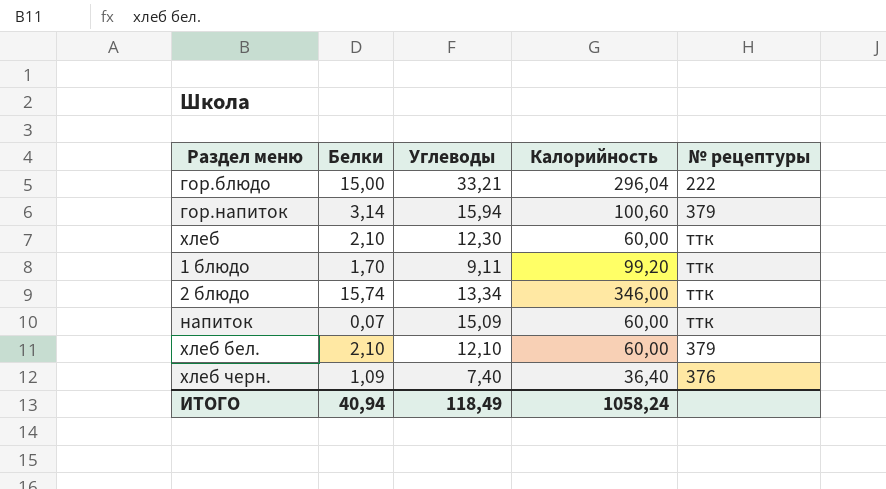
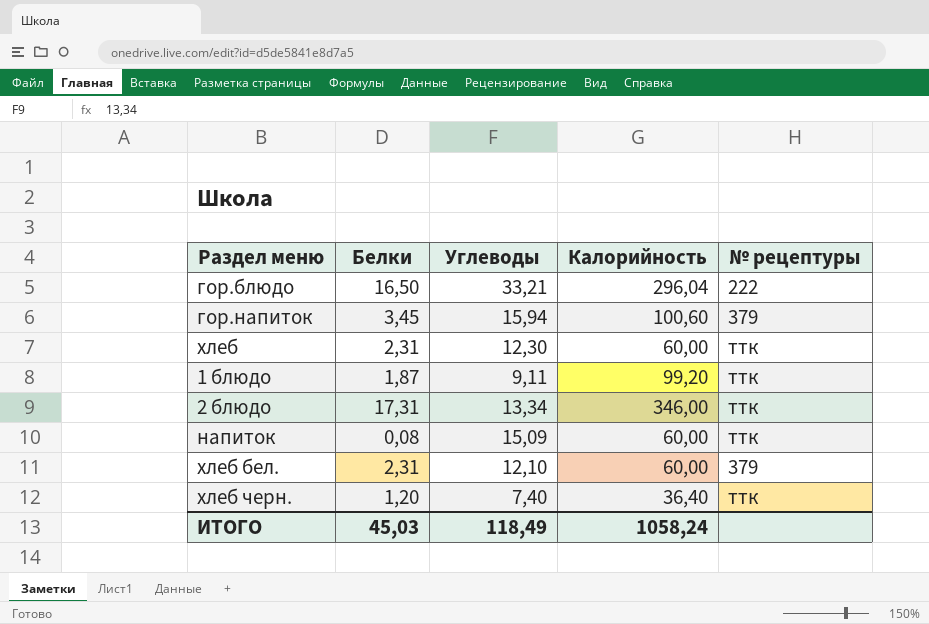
гор.блюдо | Белки: 15,00 -> 16,50
гор.напиток | Белки: 3,14 -> 3,45
хлеб | Белки: 2,10 -> 2,31
1 блюдо | Белки: 1,70 -> 1,87
2 блюдо | Белки: 15,74 -> 17,31
напиток | Белки: 0,07 -> 0,08
хлеб бел. | Белки: 2,10 -> 2,31
хлеб черн. | Белки: 1,09 -> 1,20
хлеб черн. | № рецептуры: 376 -> ттк
ИТОГО | Белки: 40,94 -> 45,03

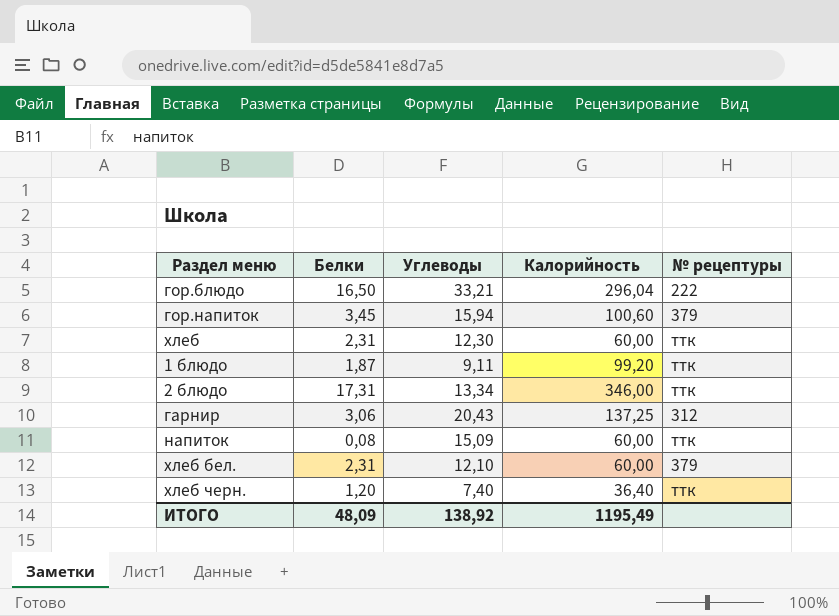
row гарнир: none -> 3,06 | 20,43 | 137,25 | 312
ИТОГО | Белки: 45,03 -> 48,09
ИТОГО | Углеводы: 118,49 -> 138,92
ИТОГО | Калорийность: 1058,24 -> 1195,49

